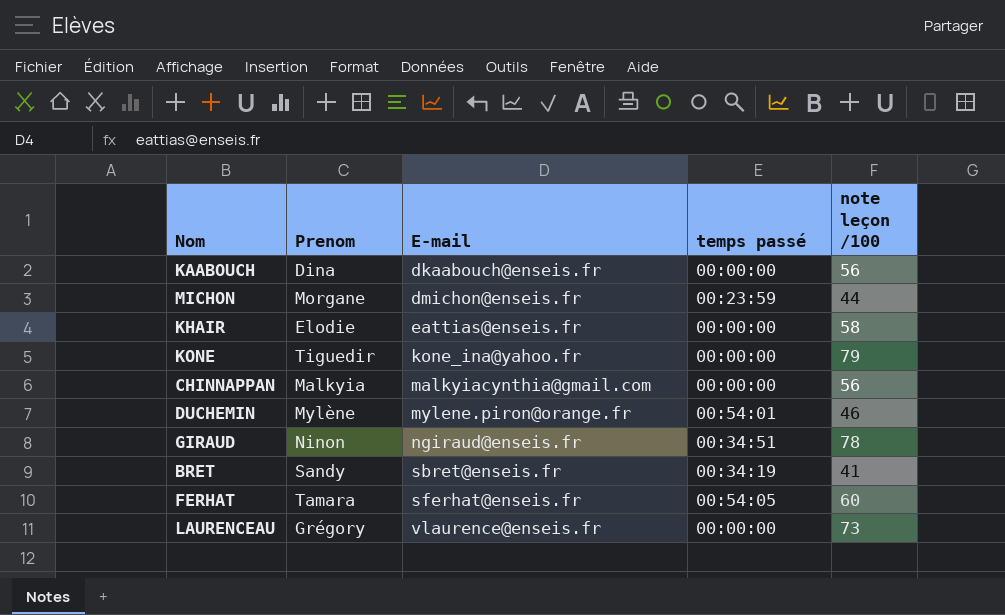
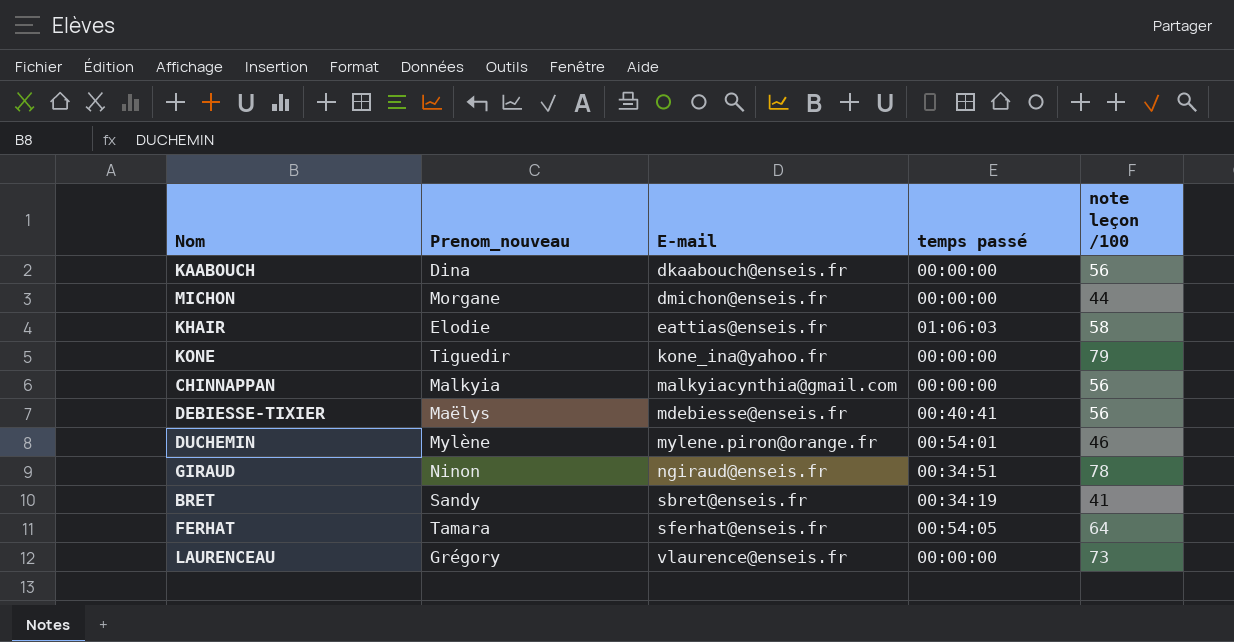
column name: Prenom -> Prenom_nouveau
MICHON | temps passé: 00:23:59 -> 00:00:00
KHAIR | temps passé: 00:00:00 -> 01:06:03
row DEBIESSE-TIXIER: none -> Maëlys | mdebiesse@enseis.fr | 00:40:41 | 56
FERHAT | note leçon /100: 60 -> 64

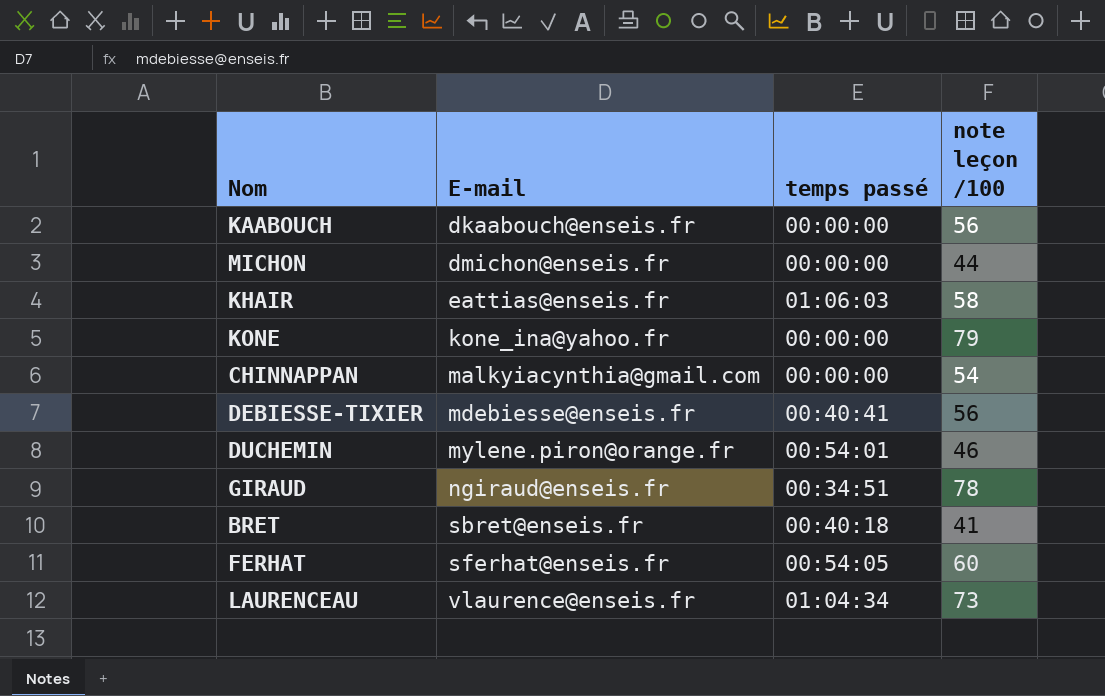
column Prenom_nouveau | position: 2 -> none
CHINNAPPAN | note leçon /100: 56 -> 54
BRET | temps passé: 00:34:19 -> 00:40:18
FERHAT | note leçon /100: 64 -> 60
LAURENCEAU | temps passé: 00:00:00 -> 01:04:34

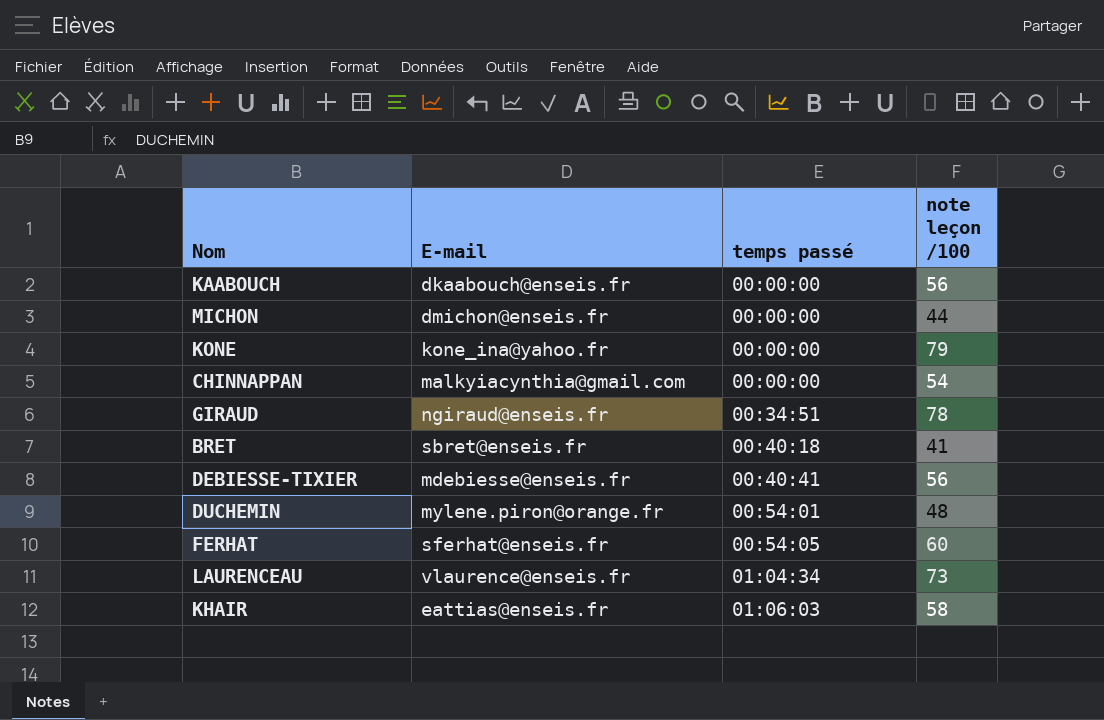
row order: E-mail ascending -> temps passé ascending
DUCHEMIN | note leçon /100: 46 -> 48

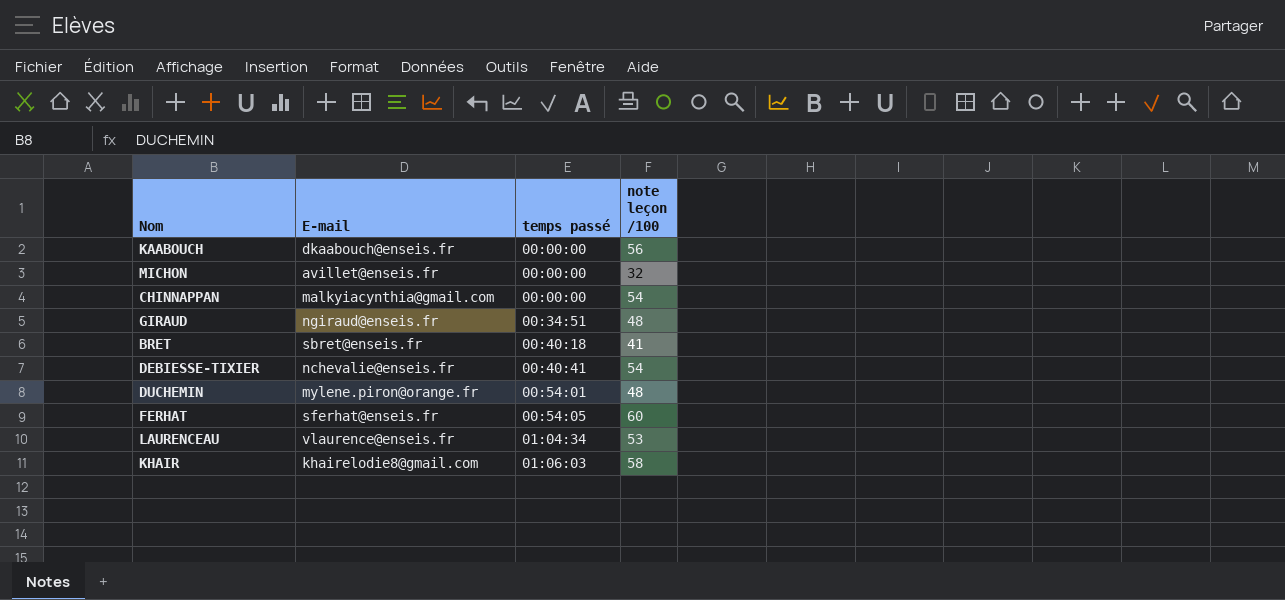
row KONE: kone_ina@yahoo.fr | 00:00:00 | 79 -> none
MICHON | E-mail: dmichon@enseis.fr -> avillet@enseis.fr
MICHON | note leçon /100: 44 -> 32
GIRAUD | note leçon /100: 78 -> 48
DEBIESSE-TIXIER | E-mail: mdebiesse@enseis.fr -> nchevalie@enseis.fr
DEBIESSE-TIXIER | note leçon /100: 56 -> 54
LAURENCEAU | note leçon /100: 73 -> 53
KHAIR | E-mail: eattias@enseis.fr -> khairelodie8@gmail.com

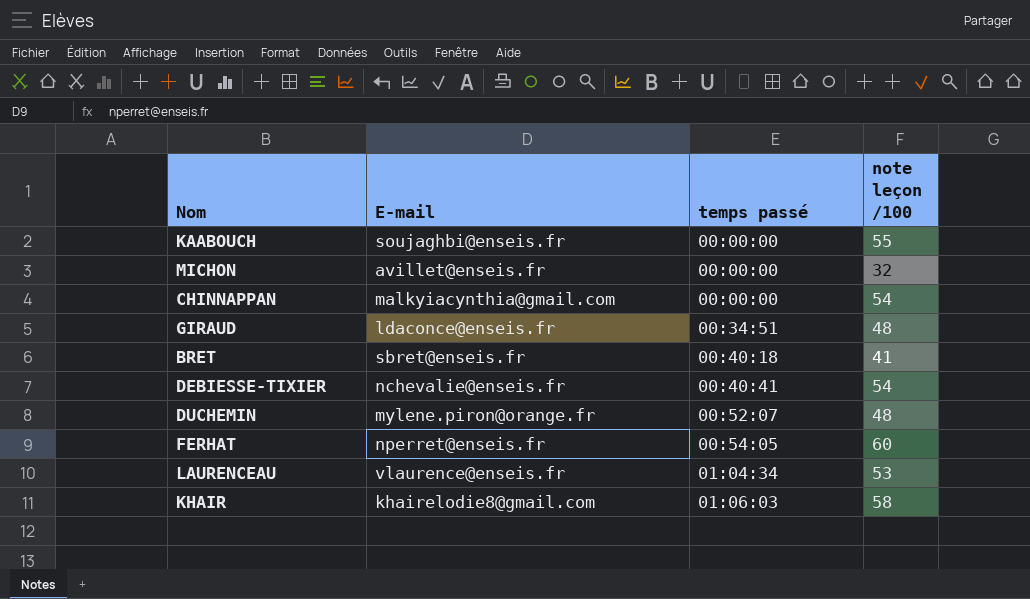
KAABOUCH | E-mail: dkaabouch@enseis.fr -> soujaghbi@enseis.fr
KAABOUCH | note leçon /100: 56 -> 55
GIRAUD | E-mail: ngiraud@enseis.fr -> ldaconce@enseis.fr
DUCHEMIN | temps passé: 00:54:01 -> 00:52:07
FERHAT | E-mail: sferhat@enseis.fr -> nperret@enseis.fr

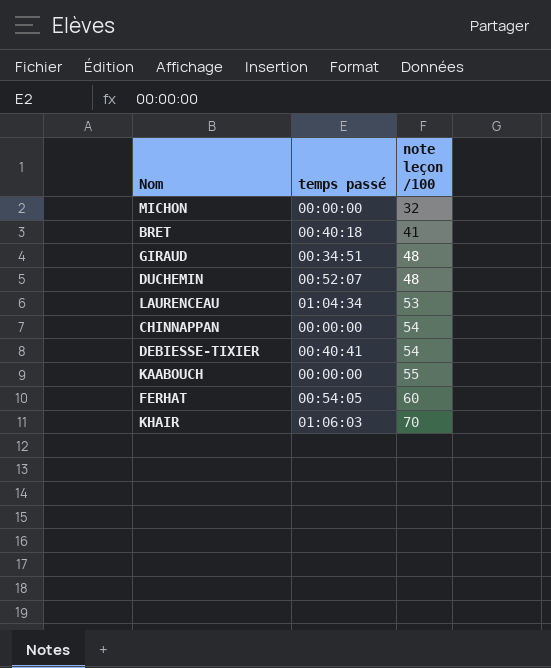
row order: temps passé ascending -> note leçon /100 ascending
column E-mail | position: 2 -> none
KHAIR | note leçon /100: 58 -> 70

